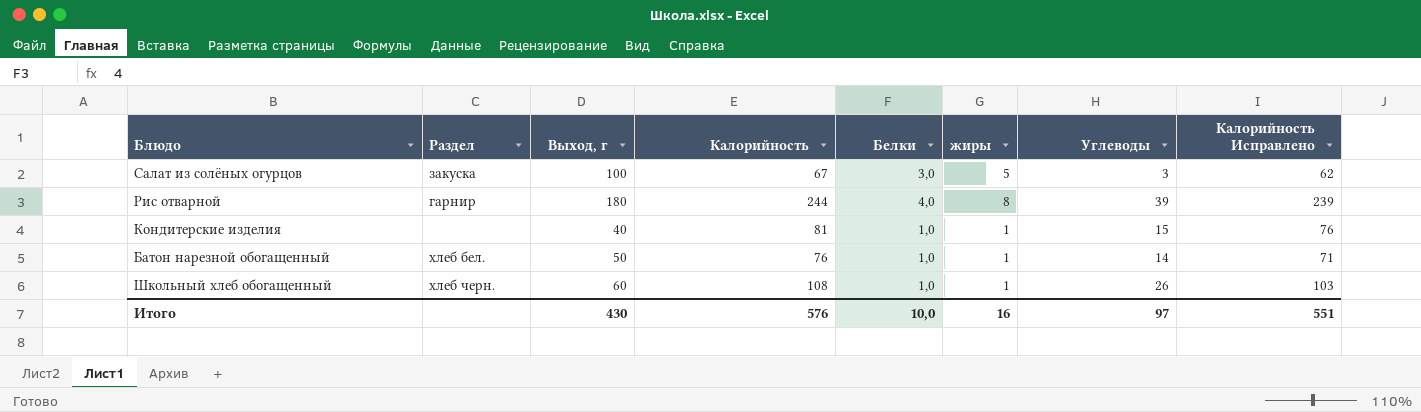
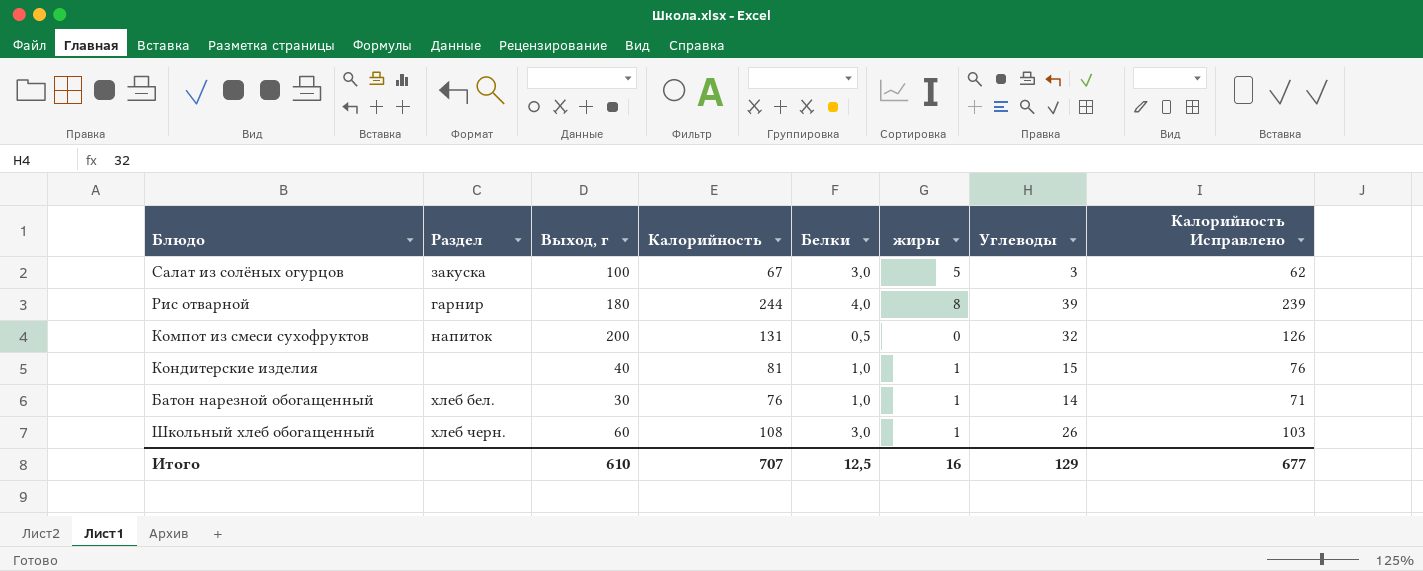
row Компот из смеси сухофруктов: none -> напиток | 200 | 131 | 0,5 | 0 | 32 | 126
Батон нарезной обогащенный | Выход, г: 50 -> 30
Школьный хлеб обогащенный | Белки: 1,0 -> 3,0
Итого | Выход, г: 430 -> 610
Итого | Калорийность: 576 -> 707
Итого | Белки: 10,0 -> 12,5
Итого | Углеводы: 97 -> 129
Итого | Калорийность Исправлено: 551 -> 677

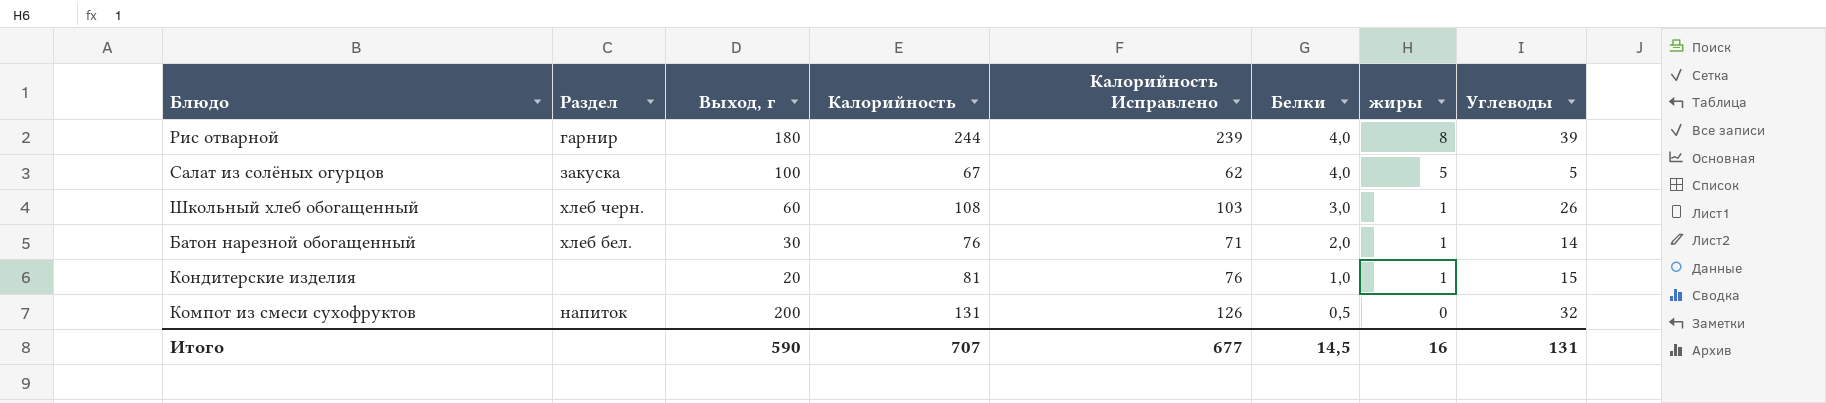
row order: none -> Белки descending
column Калорийность Исправлено | position: 8 -> 5
Салат из солёных огурцов | Белки: 3,0 -> 4,0
Салат из солёных огурцов | Углеводы: 3 -> 5
Батон нарезной обогащенный | Белки: 1,0 -> 2,0
Кондитерские изделия | Выход, г: 40 -> 20
Итого | Выход, г: 610 -> 590
Итого | Белки: 12,5 -> 14,5
Итого | Углеводы: 129 -> 131

